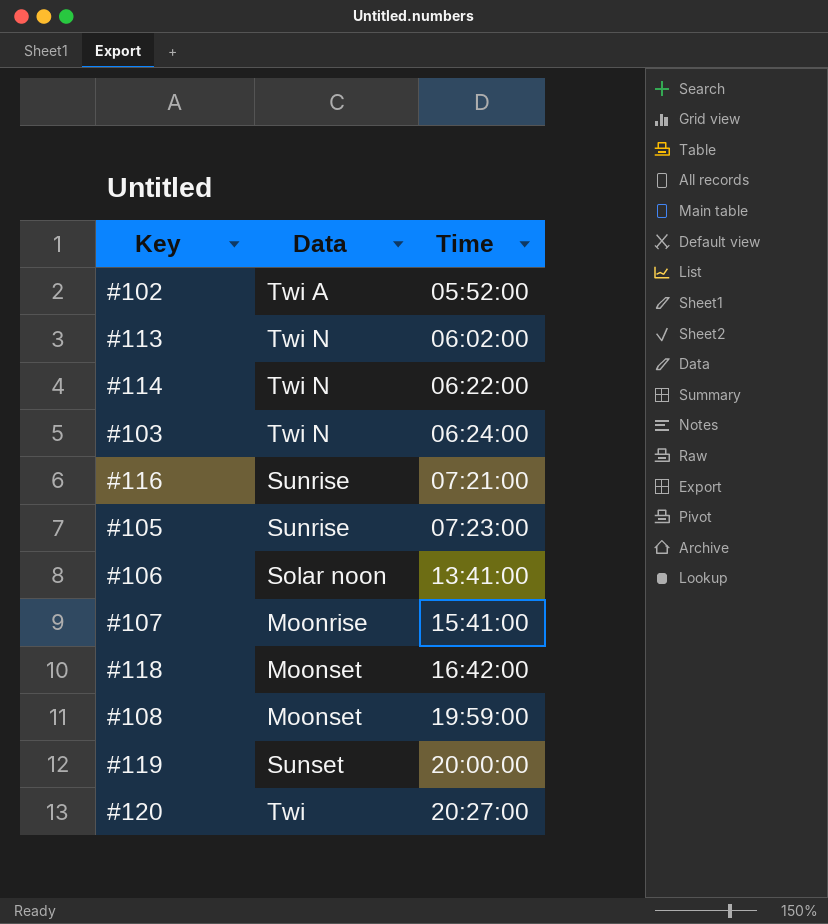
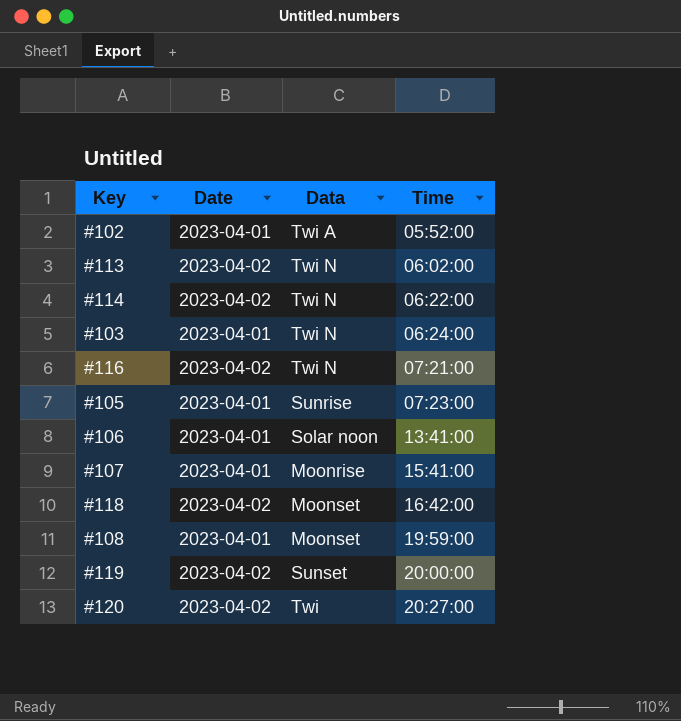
column Date | position: none -> 2
#116 | Data: Sunrise -> Twi N

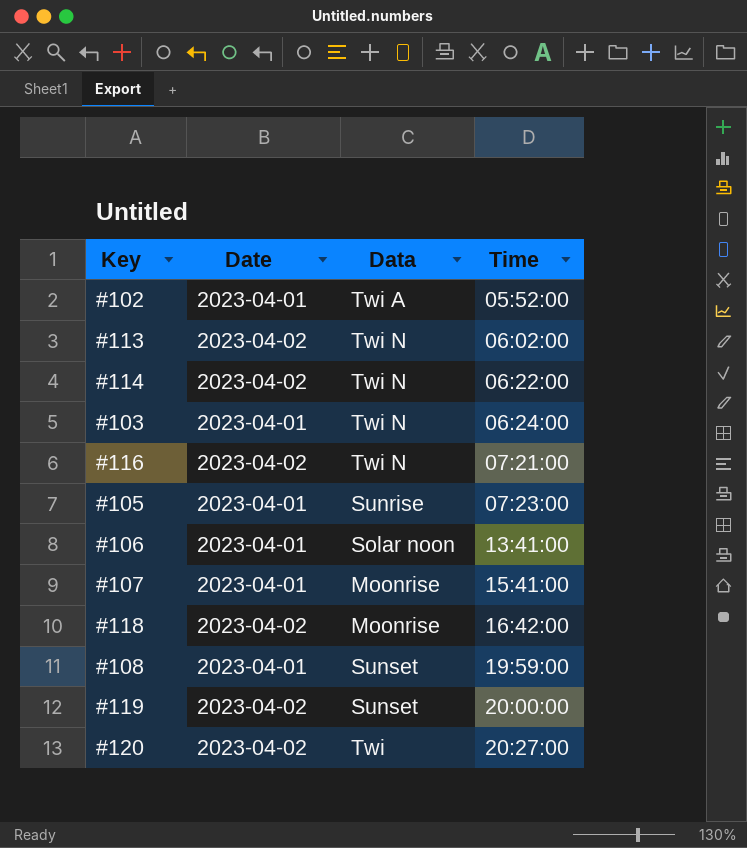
#118 | Data: Moonset -> Moonrise
#108 | Data: Moonset -> Sunset

